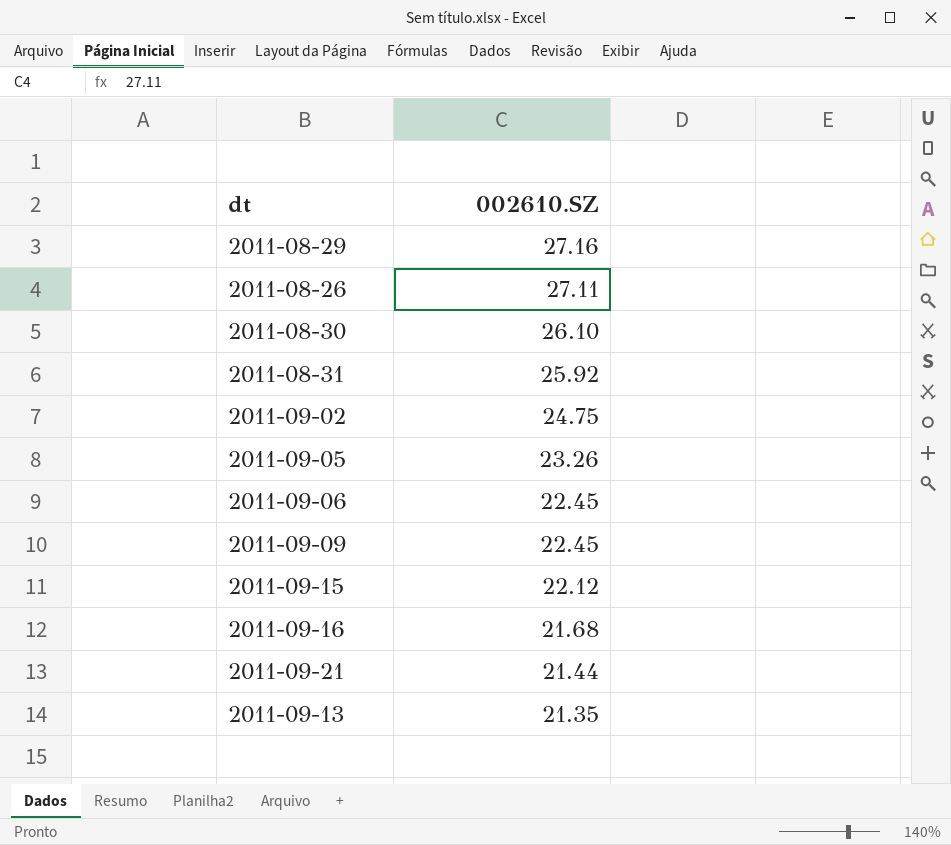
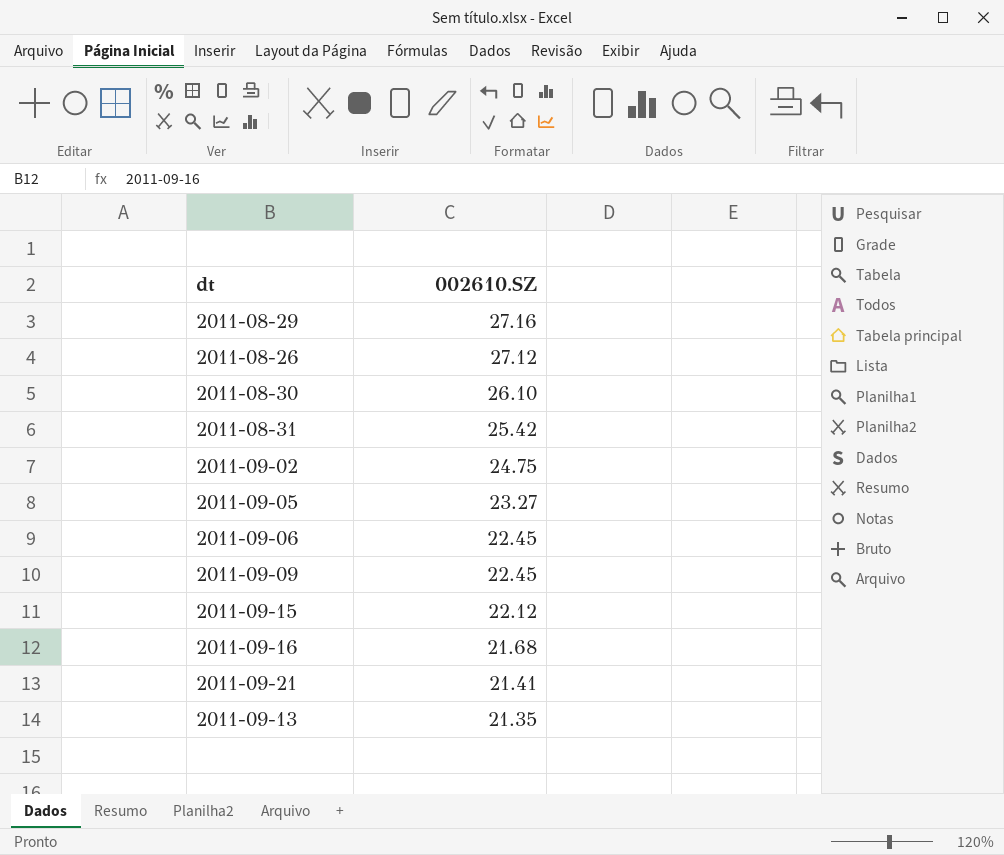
2011-08-26 | 002610.SZ: 27.11 -> 27.12
2011-08-31 | 002610.SZ: 25.92 -> 25.42
2011-09-05 | 002610.SZ: 23.26 -> 23.27
2011-09-21 | 002610.SZ: 21.44 -> 21.41

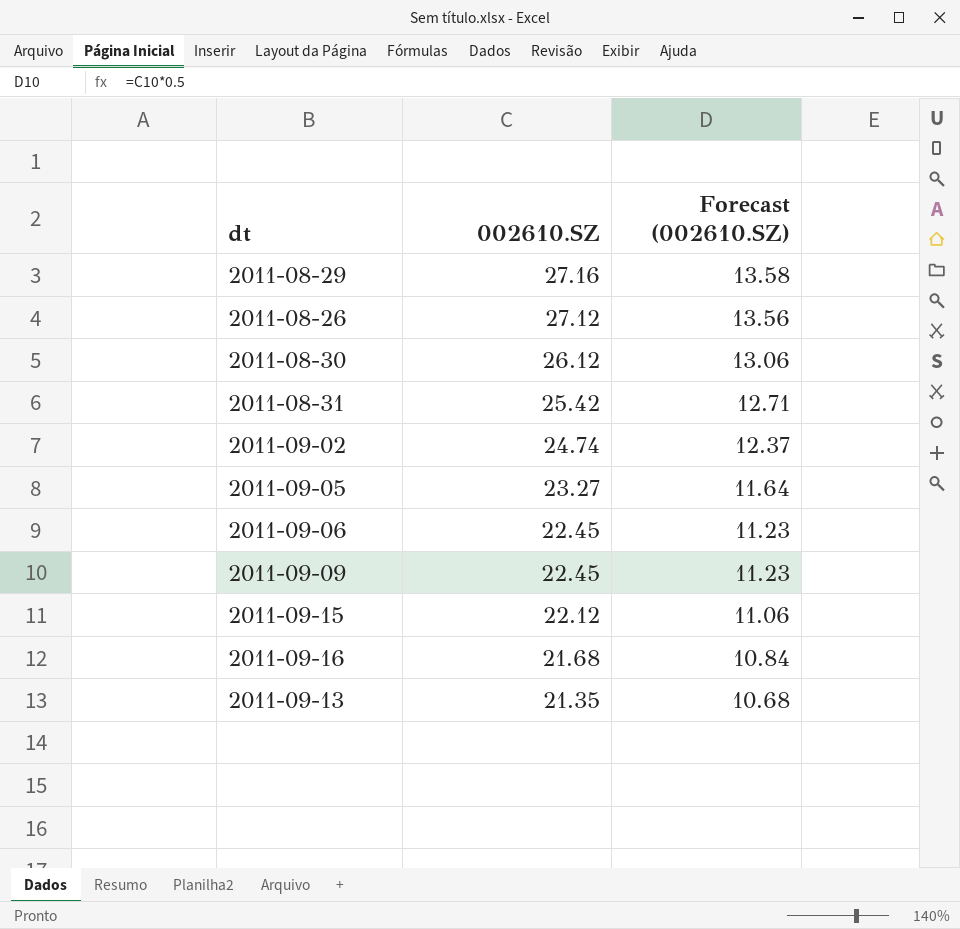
column Forecast (002610.SZ) | formula: none -> [002610.SZ] * 0.5
row 2011-09-21: 21.41 -> none
2011-08-30 | 002610.SZ: 26.10 -> 26.12
2011-09-02 | 002610.SZ: 24.75 -> 24.74

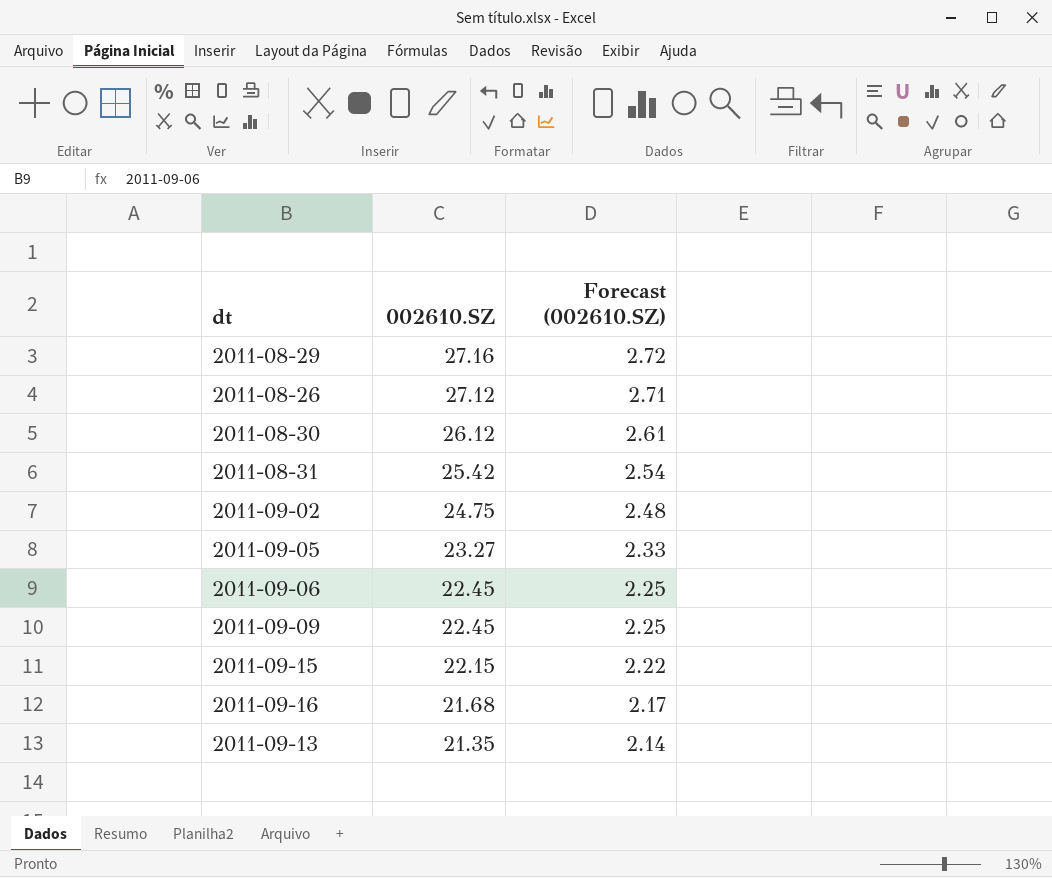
column Forecast (002610.SZ) | formula: [002610.SZ] * 0.5 -> [002610.SZ] * 0.1
2011-09-02 | 002610.SZ: 24.74 -> 24.75
2011-09-15 | 002610.SZ: 22.12 -> 22.15

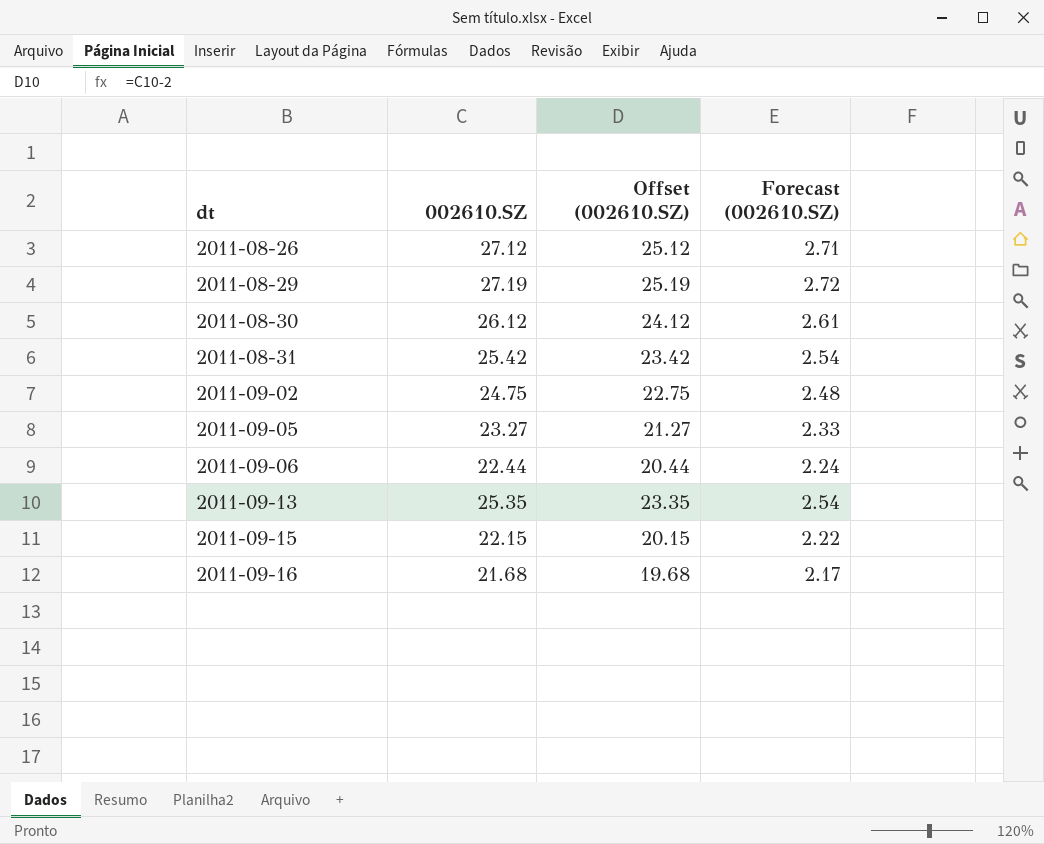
row order: 002610.SZ descending -> dt ascending
column Offset (002610.SZ) | formula: none -> [002610.SZ] - 2
row 2011-09-09: 22.45 | 2.25 -> none
2011-08-29 | 002610.SZ: 27.16 -> 27.19
2011-09-06 | 002610.SZ: 22.45 -> 22.44
2011-09-06 | Forecast (002610.SZ): 2.25 -> 2.24
2011-09-13 | 002610.SZ: 21.35 -> 25.35
2011-09-13 | Forecast (002610.SZ): 2.14 -> 2.54

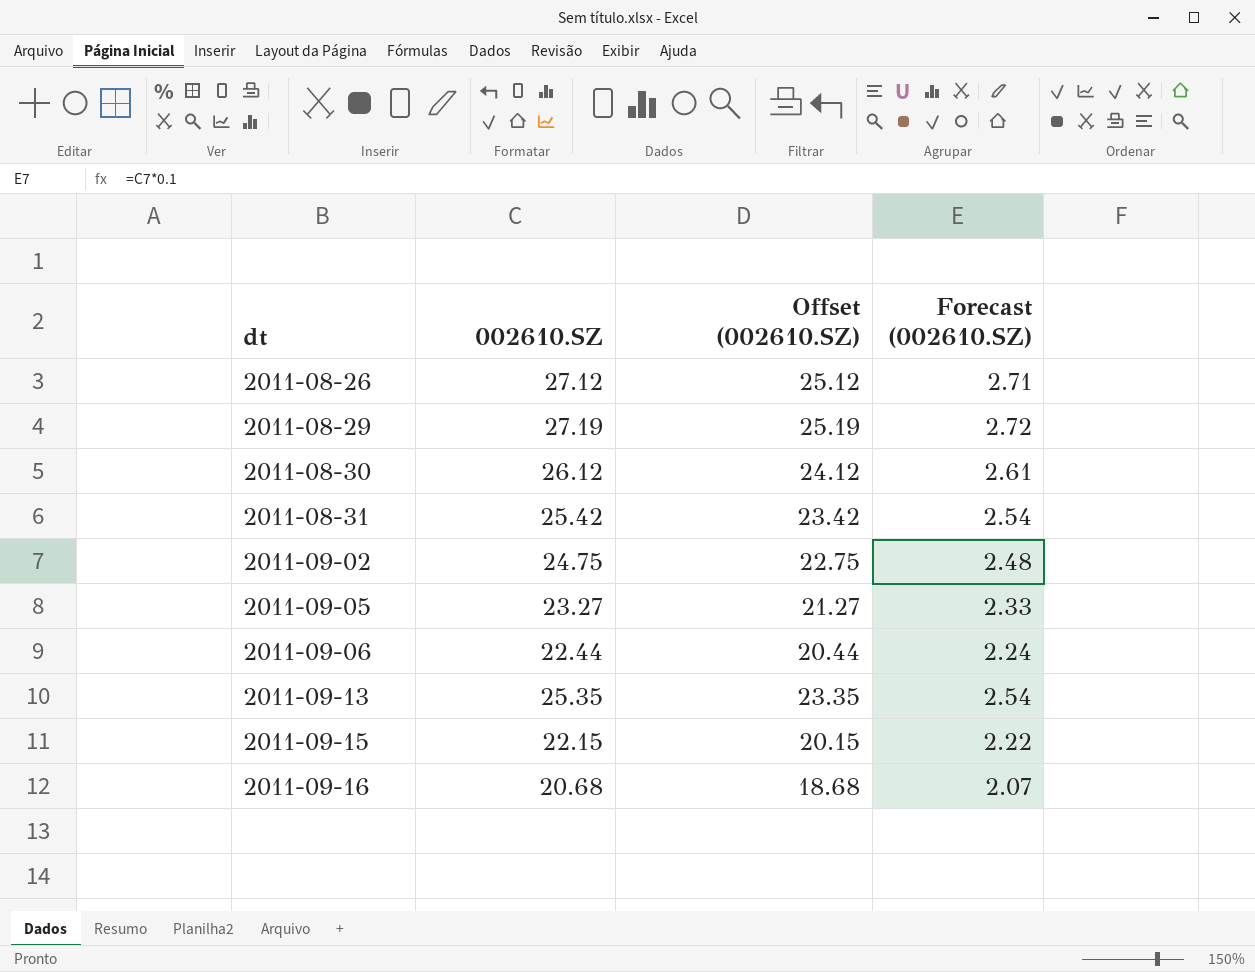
2011-09-16 | 002610.SZ: 21.68 -> 20.68
2011-09-16 | Offset (002610.SZ): 19.68 -> 18.68
2011-09-16 | Forecast (002610.SZ): 2.17 -> 2.07

